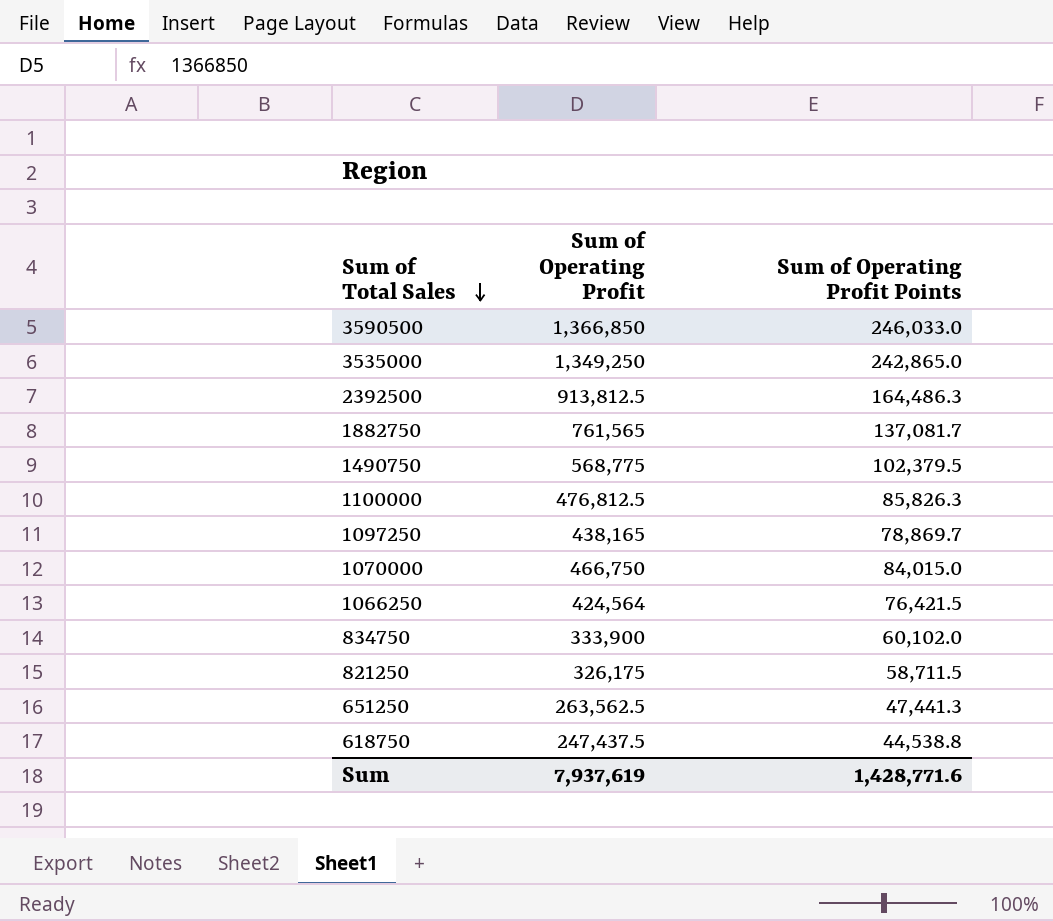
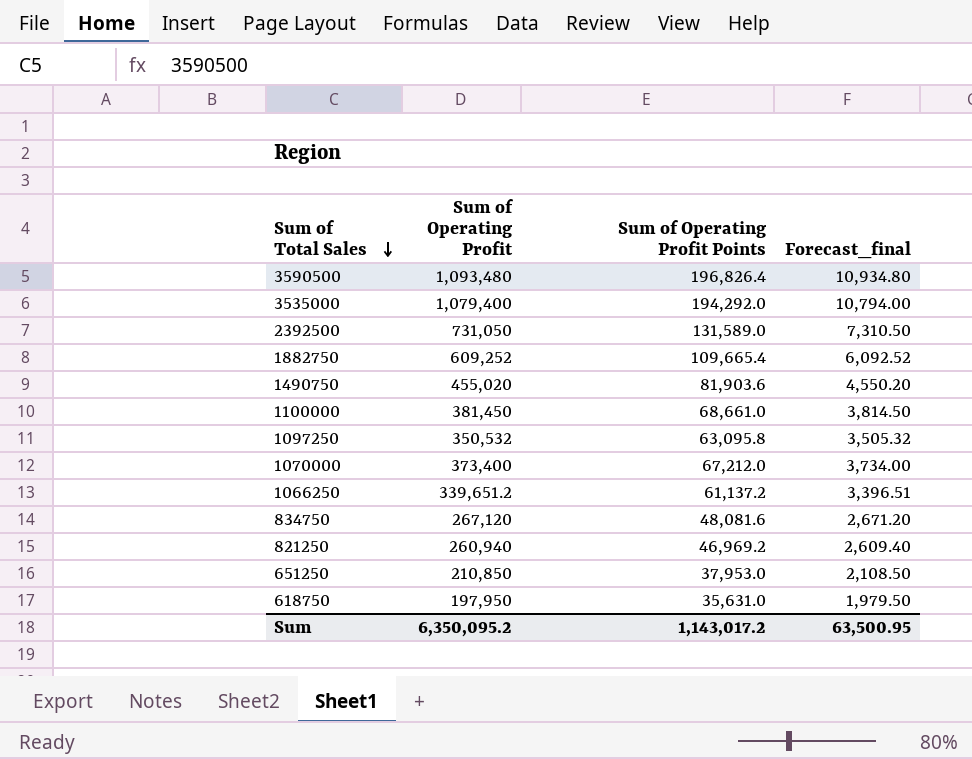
column Forecast_final | formula: none -> [Sum of Operating Profit] * 0.01
3590500 | Sum of Operating Profit: 1,366,850 -> 1,093,480
3590500 | Sum of Operating Profit Points: 246,033.0 -> 196,826.4
3535000 | Sum of Operating Profit: 1,349,250 -> 1,079,400
3535000 | Sum of Operating Profit Points: 242,865.0 -> 194,292.0
2392500 | Sum of Operating Profit: 913,812.5 -> 731,050
2392500 | Sum of Operating Profit Points: 164,486.3 -> 131,589.0
1882750 | Sum of Operating Profit: 761,565 -> 609,252
1882750 | Sum of Operating Profit Points: 137,081.7 -> 109,665.4
1490750 | Sum of Operating Profit: 568,775 -> 455,020
1490750 | Sum of Operating Profit Points: 102,379.5 -> 81,903.6
1100000 | Sum of Operating Profit: 476,812.5 -> 381,450
1100000 | Sum of Operating Profit Points: 85,826.3 -> 68,661.0
1097250 | Sum of Operating Profit: 438,165 -> 350,532
1097250 | Sum of Operating Profit Points: 78,869.7 -> 63,095.8
1070000 | Sum of Operating Profit: 466,750 -> 373,400
1070000 | Sum of Operating Profit Points: 84,015.0 -> 67,212.0
1066250 | Sum of Operating Profit: 424,564 -> 339,651.2
1066250 | Sum of Operating Profit Points: 76,421.5 -> 61,137.2
834750 | Sum of Operating Profit: 333,900 -> 267,120
834750 | Sum of Operating Profit Points: 60,102.0 -> 48,081.6
821250 | Sum of Operating Profit: 326,175 -> 260,940
821250 | Sum of Operating Profit Points: 58,711.5 -> 46,969.2
651250 | Sum of Operating Profit: 263,562.5 -> 210,850
651250 | Sum of Operating Profit Points: 47,441.3 -> 37,953.0
618750 | Sum of Operating Profit: 247,437.5 -> 197,950
618750 | Sum of Operating Profit Points: 44,538.8 -> 35,631.0
Sum | Sum of Operating Profit: 7,937,619 -> 6,350,095.2
Sum | Sum of Operating Profit Points: 1,428,771.6 -> 1,143,017.2

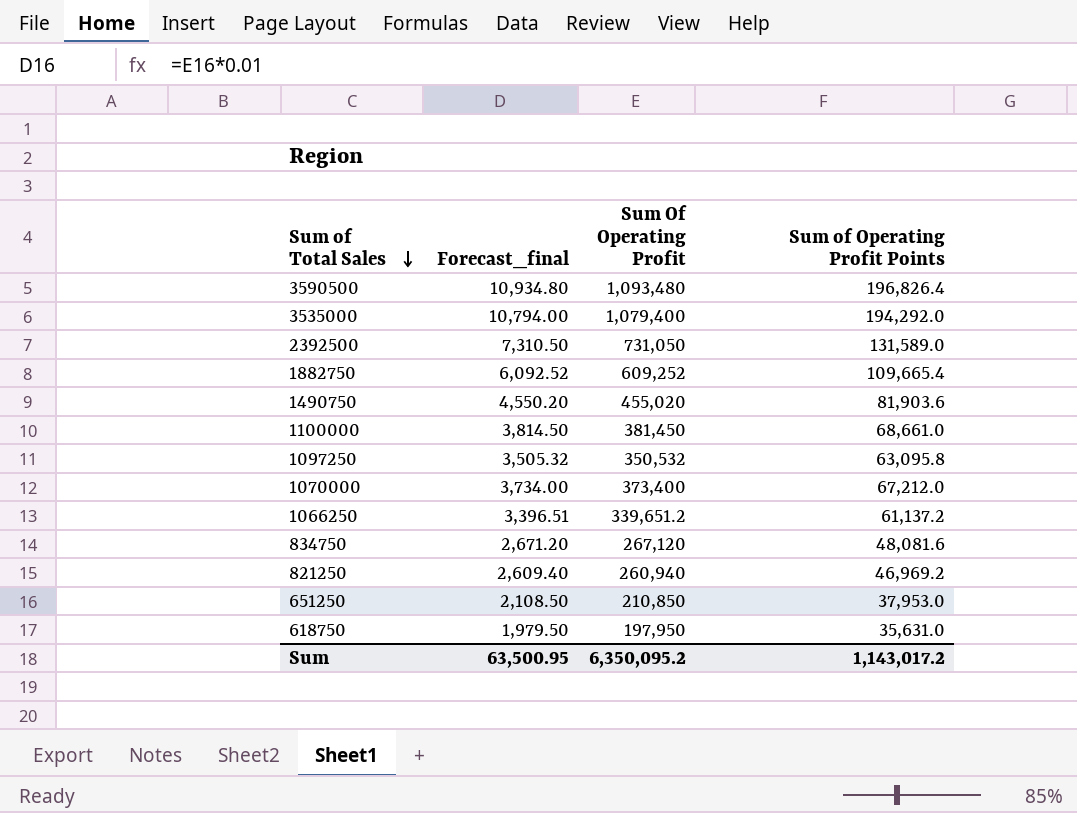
column Forecast_final | position: 4 -> 2
column name: Sum of Operating Profit -> Sum Of Operating Profit

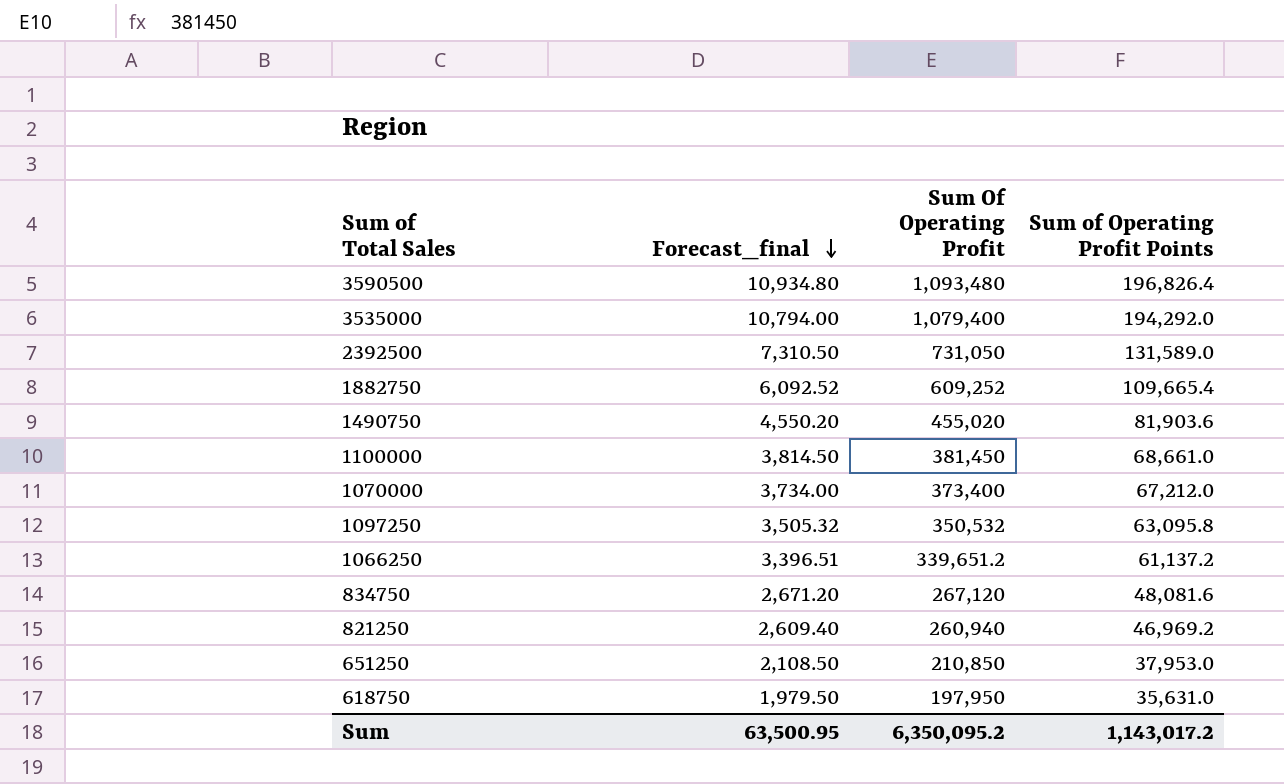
row order: Sum of Total Sales descending -> Forecast_final descending

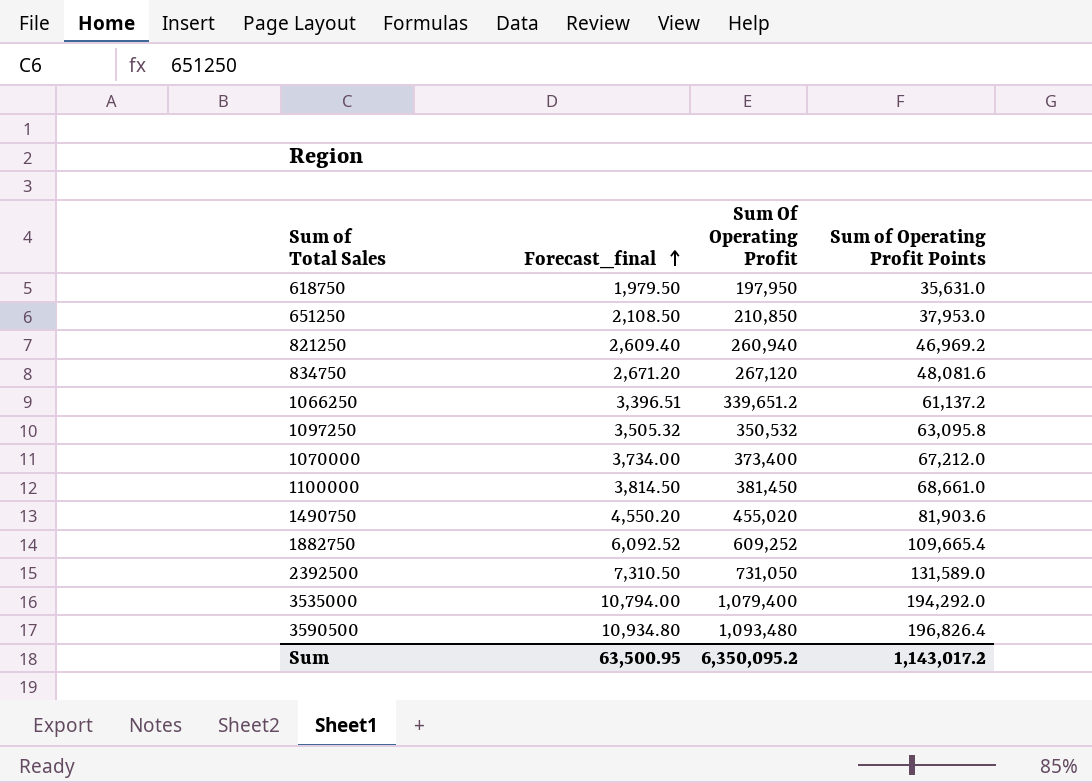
row order: Forecast_final descending -> Forecast_final ascending

